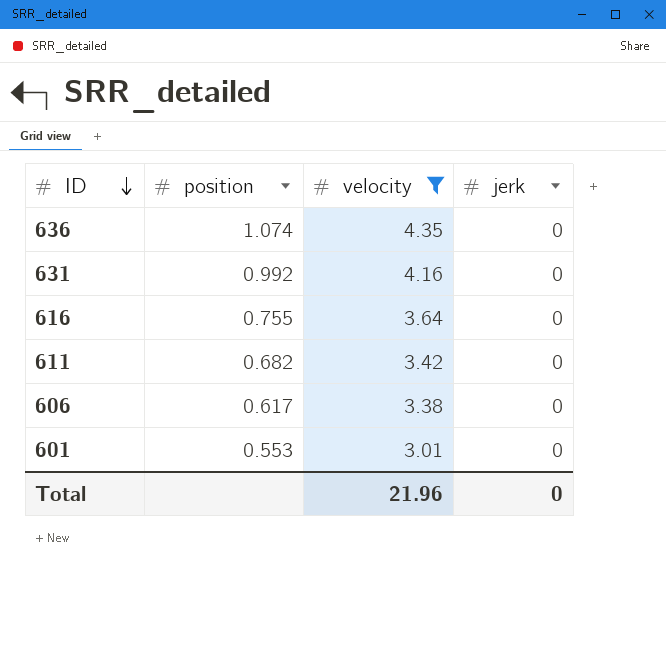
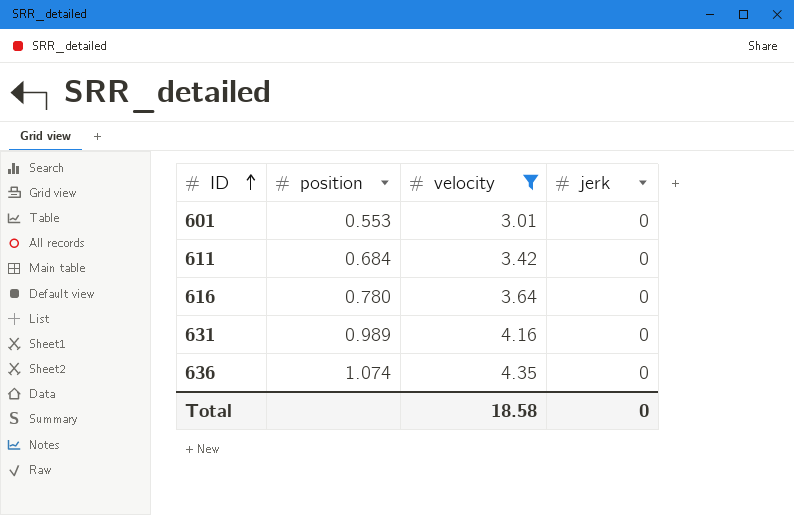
row order: ID descending -> ID ascending
row 606: 0.617 | 3.38 | 0 -> none
611 | position: 0.682 -> 0.684
616 | position: 0.755 -> 0.780
631 | position: 0.992 -> 0.989
Total | velocity: 21.96 -> 18.58

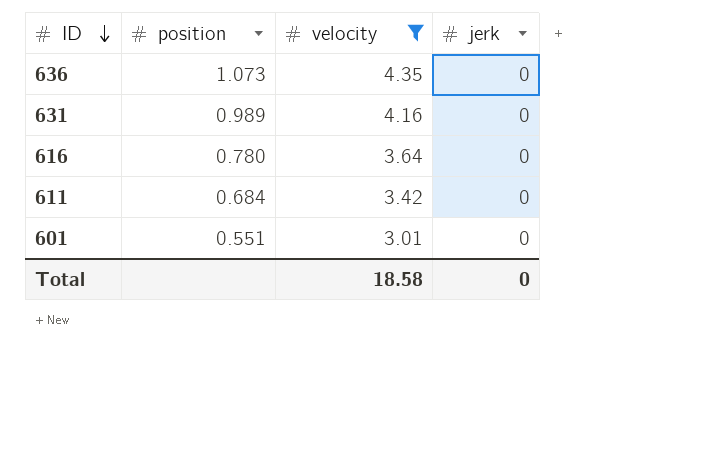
row order: ID ascending -> ID descending
636 | position: 1.074 -> 1.073
601 | position: 0.553 -> 0.551

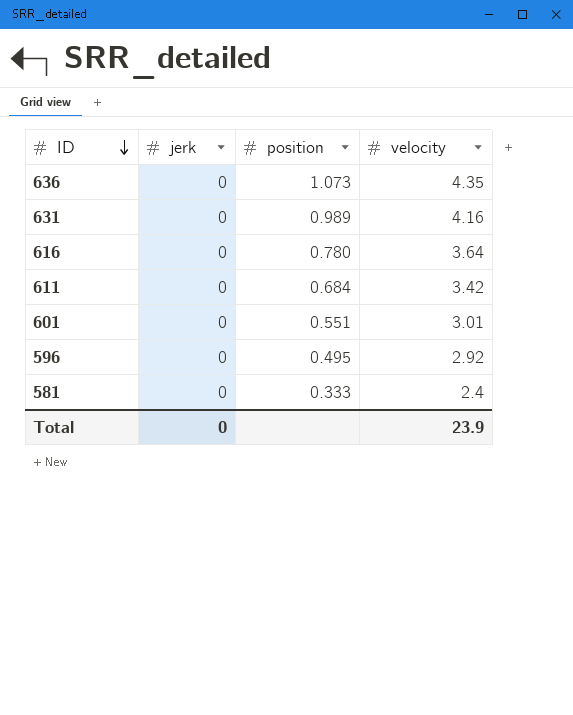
filter: velocity >= 3.01 -> none
column jerk | position: 4 -> 2
Total | velocity: 18.58 -> 23.9

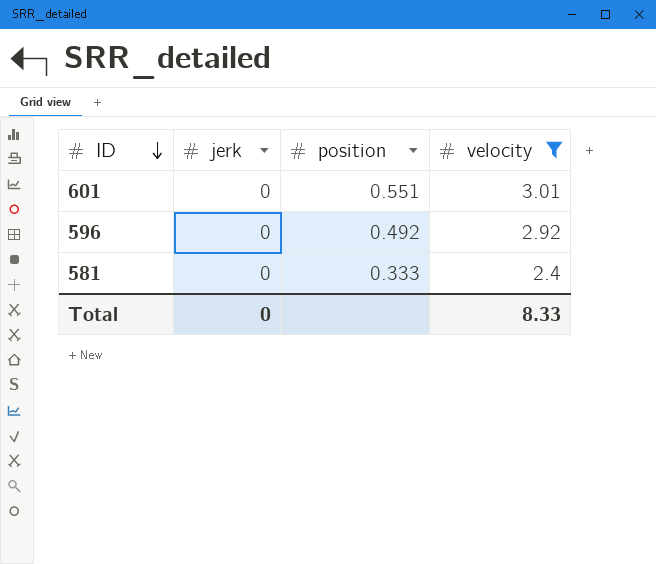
filter: none -> velocity <= 3.01
596 | position: 0.495 -> 0.492
Total | velocity: 23.9 -> 8.33

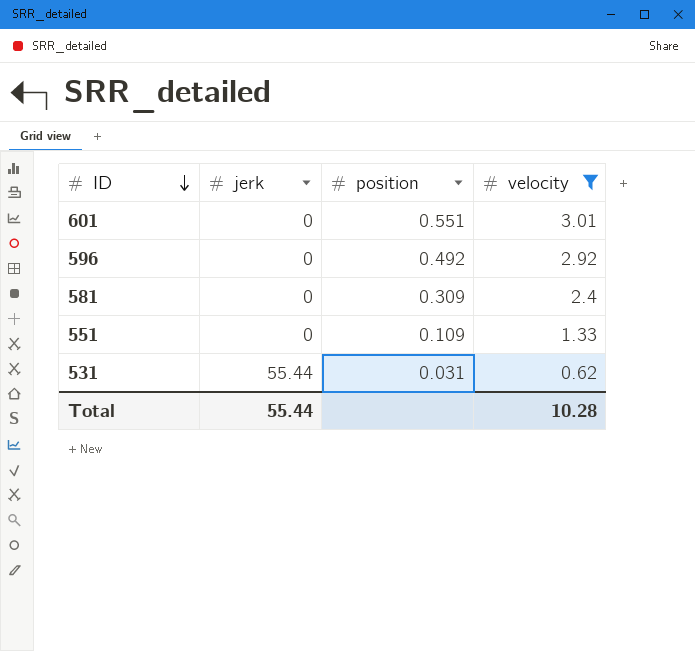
581 | position: 0.333 -> 0.309
row 551: none -> 0 | 0.109 | 1.33
row 531: none -> 55.44 | 0.031 | 0.62
Total | jerk: 0 -> 55.44
Total | velocity: 8.33 -> 10.28

